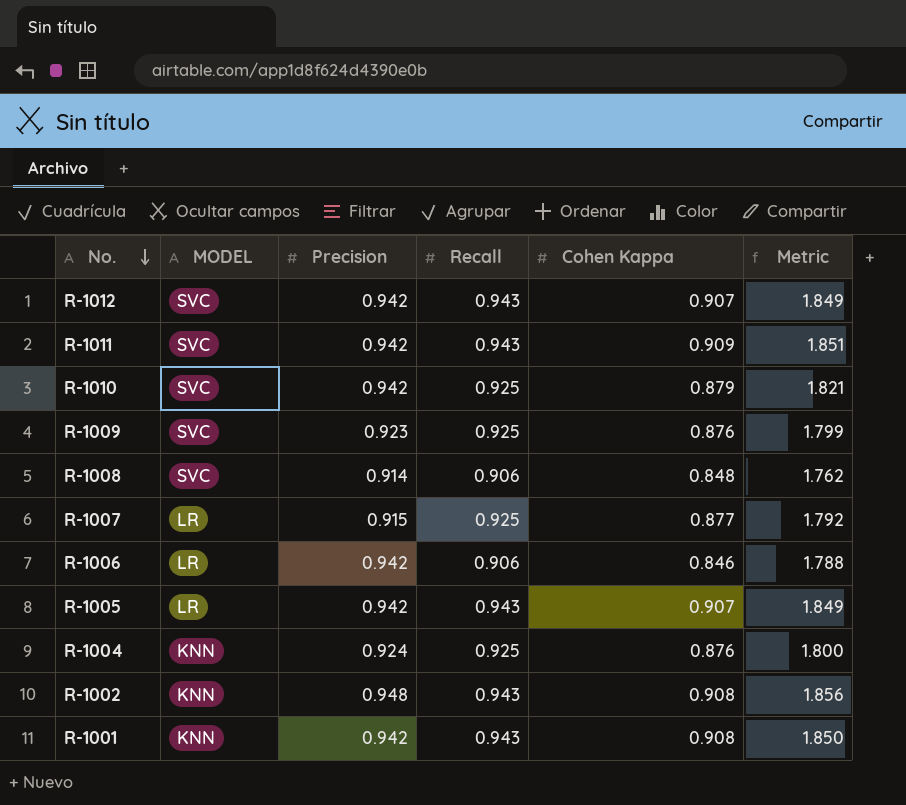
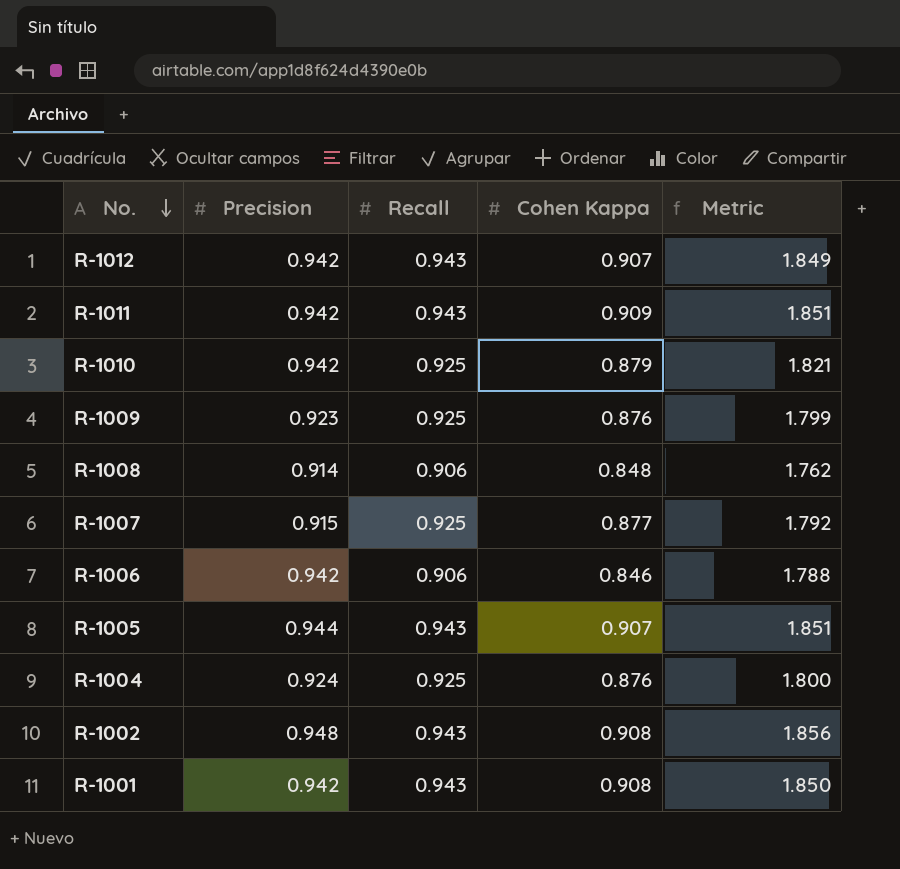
column MODEL | position: 2 -> none
R-1005 | Precision: 0.942 -> 0.944
R-1005 | Metric: 1.849 -> 1.851

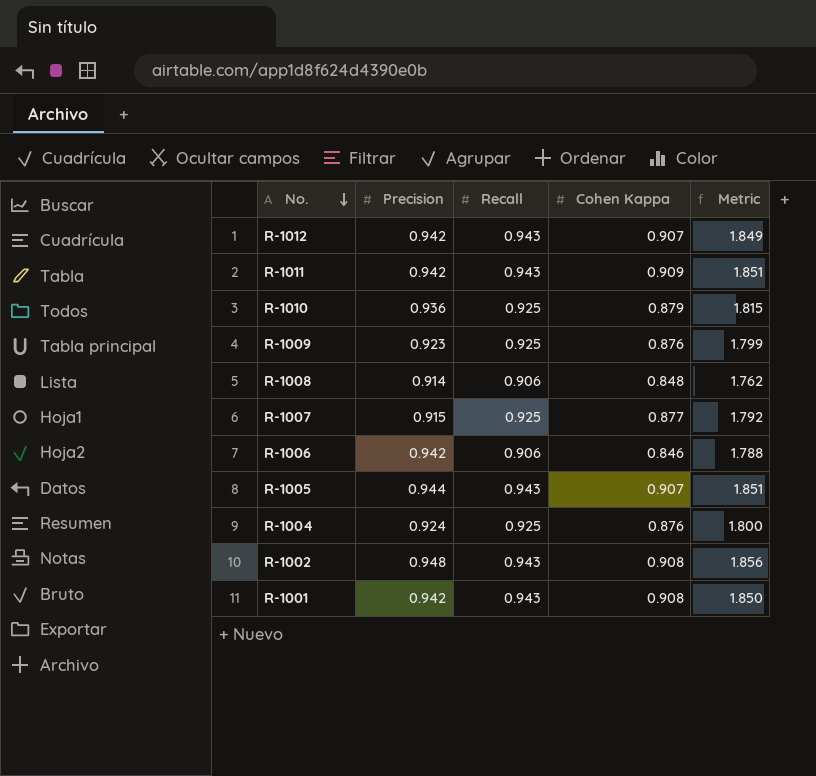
R-1010 | Precision: 0.942 -> 0.936
R-1010 | Metric: 1.821 -> 1.815

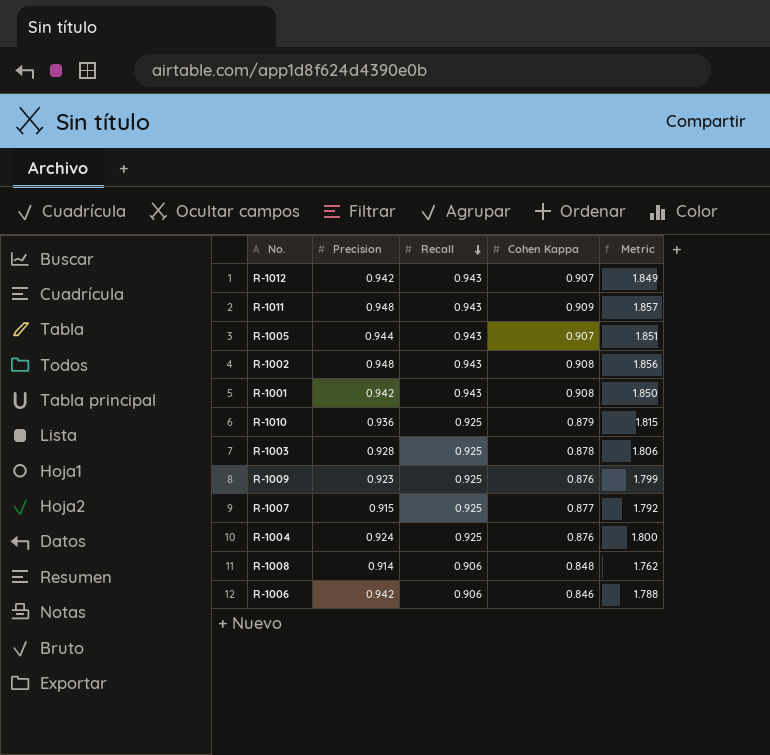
row order: No. descending -> Recall descending
R-1011 | Precision: 0.942 -> 0.948
R-1011 | Metric: 1.851 -> 1.857
row R-1003: none -> 0.928 | 0.925 | 0.878 | 1.806

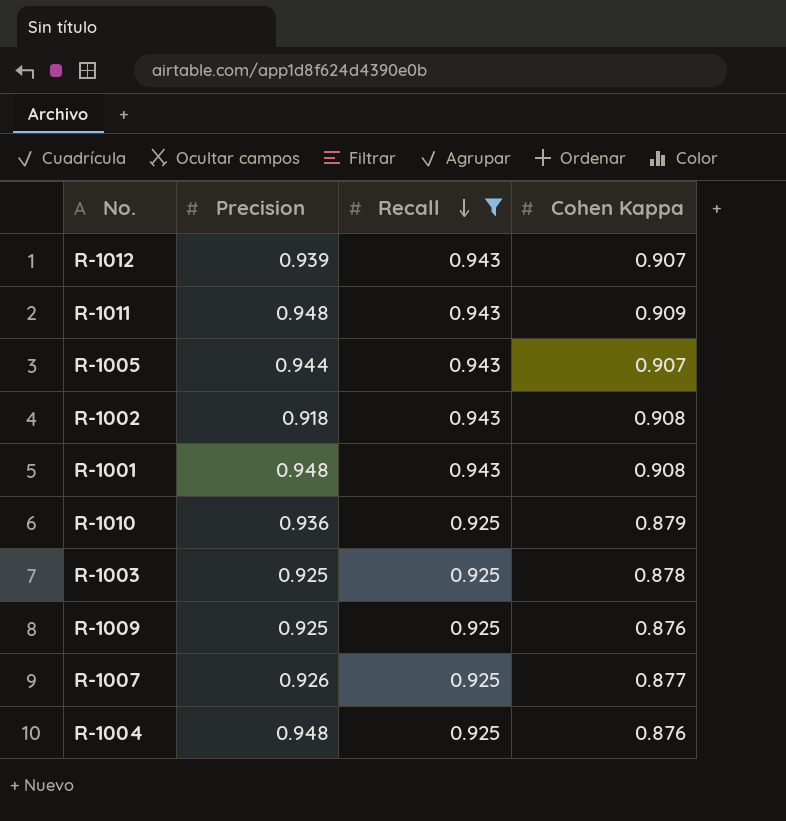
filter: none -> Recall != 0.906
column Metric | formula: [Precision] + [Cohen Kappa] -> none
R-1012 | Precision: 0.942 -> 0.939
R-1002 | Precision: 0.948 -> 0.918
R-1001 | Precision: 0.942 -> 0.948
R-1003 | Precision: 0.928 -> 0.925
R-1009 | Precision: 0.923 -> 0.925
R-1007 | Precision: 0.915 -> 0.926
R-1004 | Precision: 0.924 -> 0.948

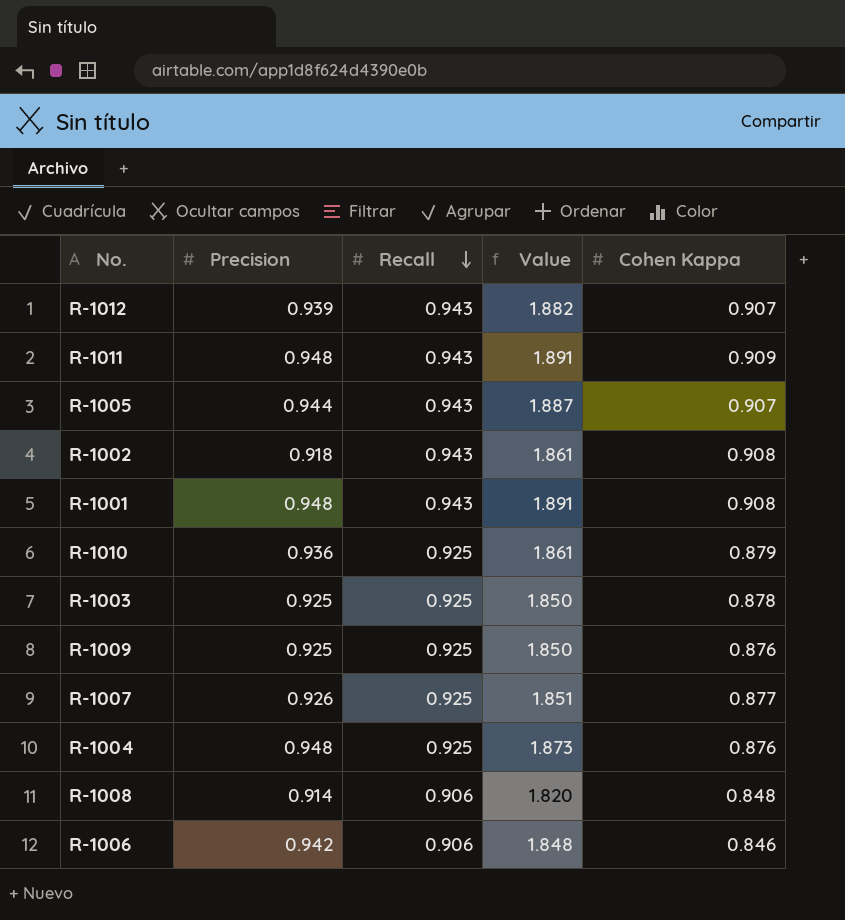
filter: Recall != 0.906 -> none
column Value | formula: none -> [Precision] + [Recall]

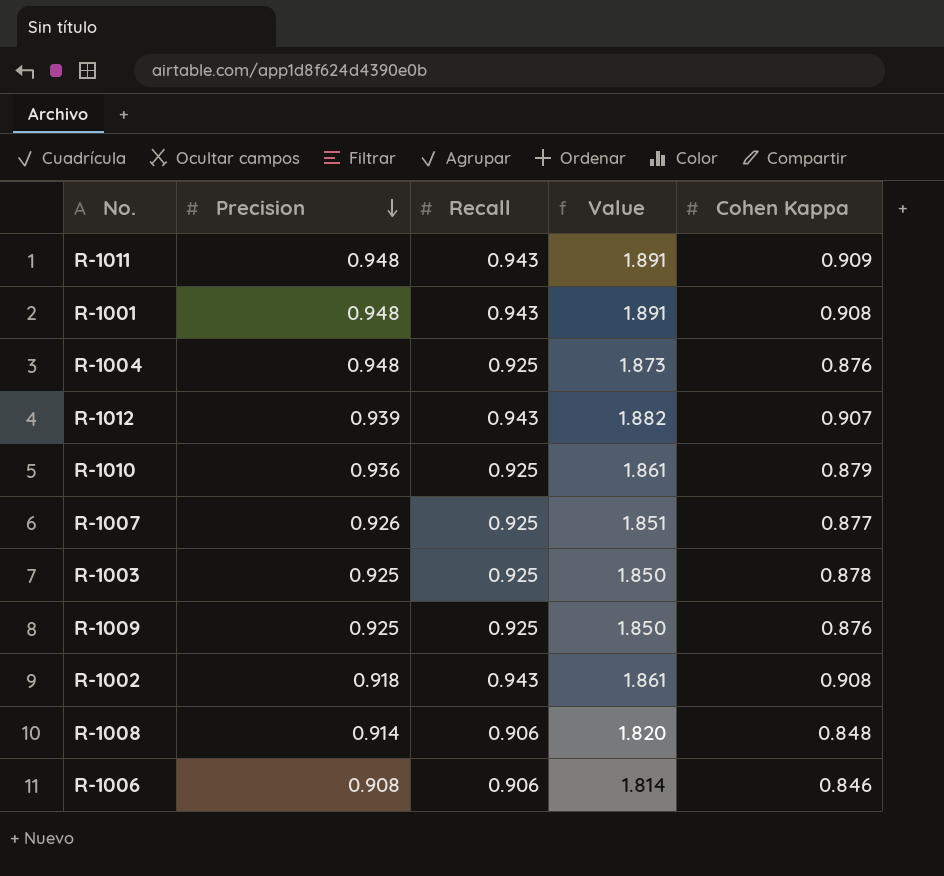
row order: Recall descending -> Precision descending
row R-1005: 0.944 | 0.943 | 1.887 | 0.907 -> none
R-1006 | Precision: 0.942 -> 0.908
R-1006 | Value: 1.848 -> 1.814

